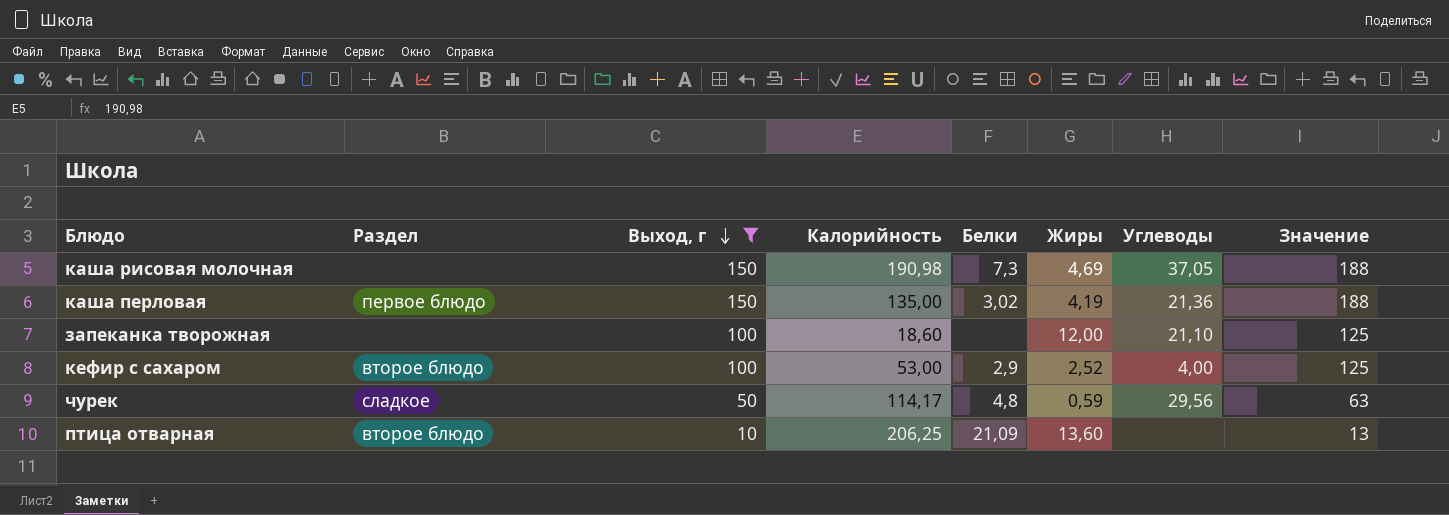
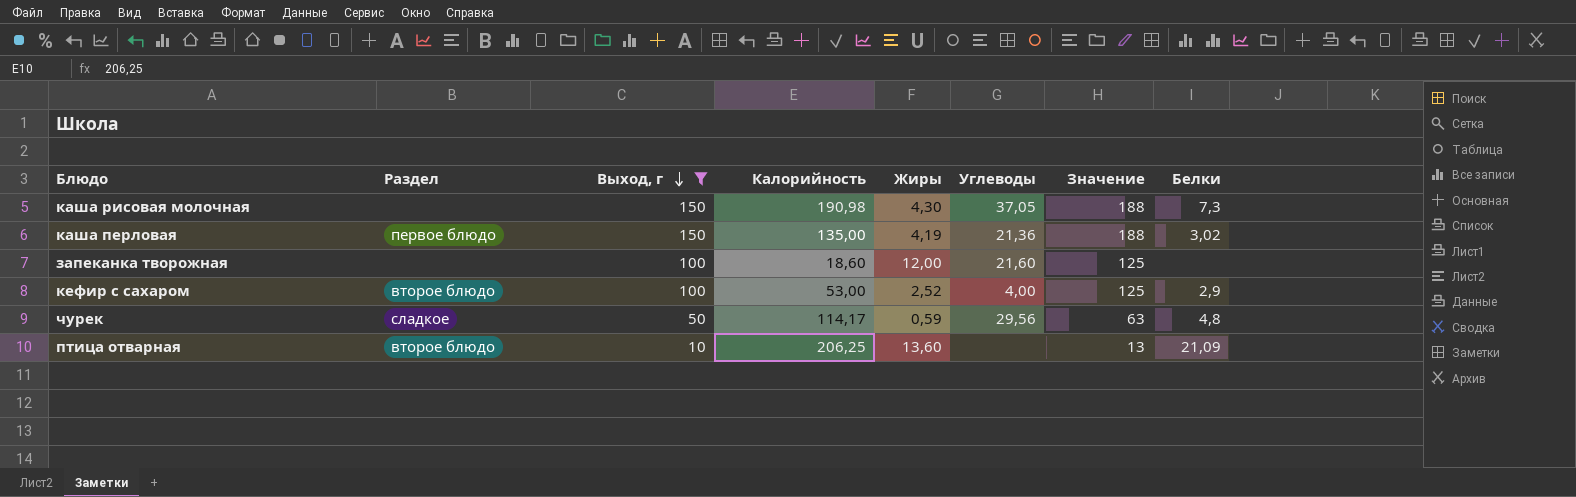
column Белки | position: 5 -> 8
каша рисовая молочная | Жиры: 4,69 -> 4,30
запеканка творожная | Углеводы: 21,10 -> 21,60

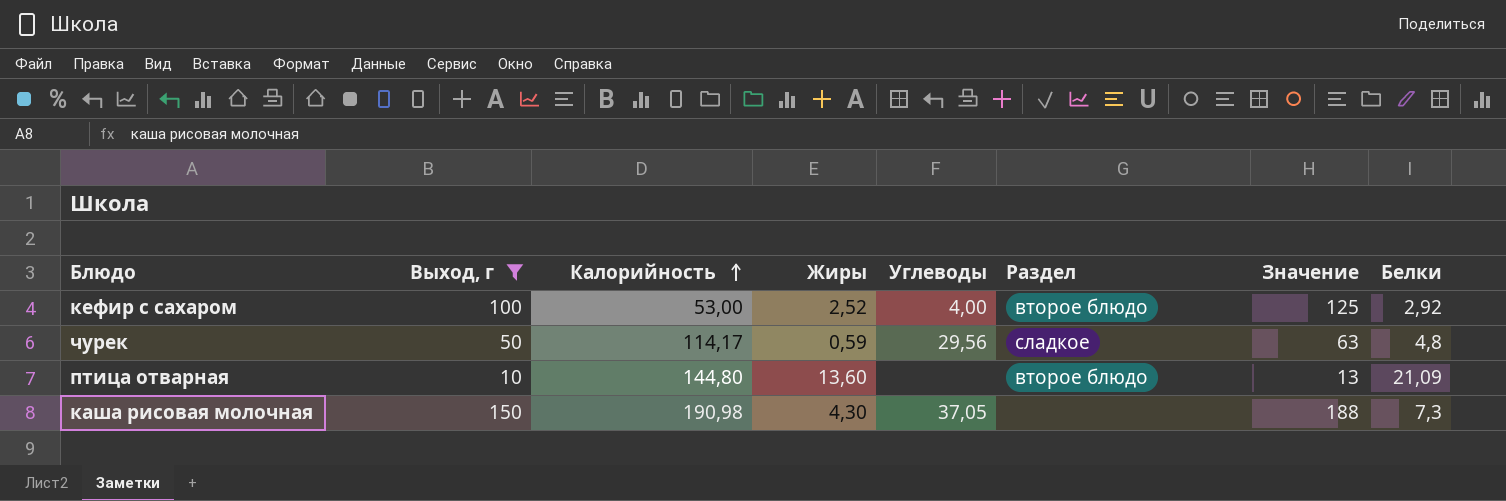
row order: Выход, г descending -> Калорийность ascending
column Раздел | position: 2 -> 6
row каша перловая: первое блюдо | 150 | 135,00 | 4,19 | 21,36 | 188 | 3,02 -> none
row запеканка творожная: none | 100 | 18,60 | 12,00 | 21,60 | 125 | none -> none
кефир с сахаром | Белки: 2,9 -> 2,92
птица отварная | Калорийность: 206,25 -> 144,80

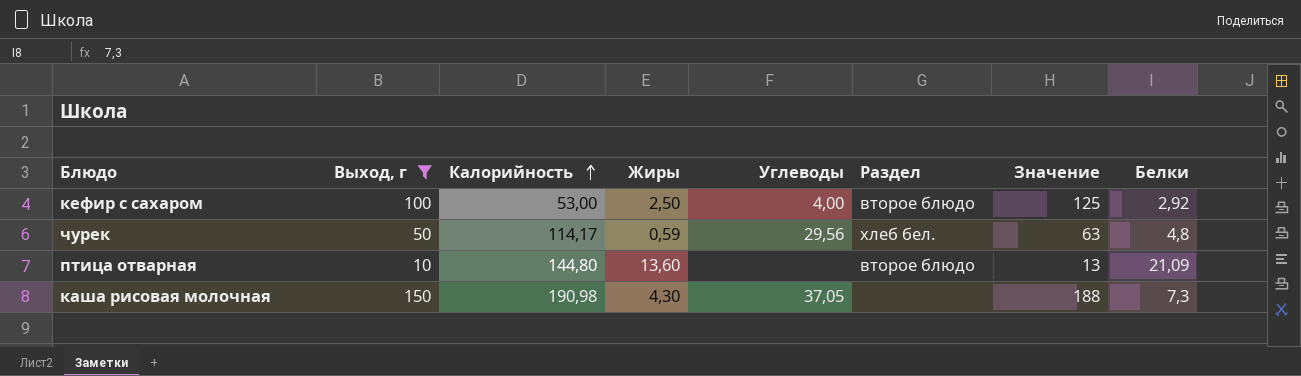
кефир с сахаром | Жиры: 2,52 -> 2,50
чурек | Раздел: сладкое -> хлеб бел.

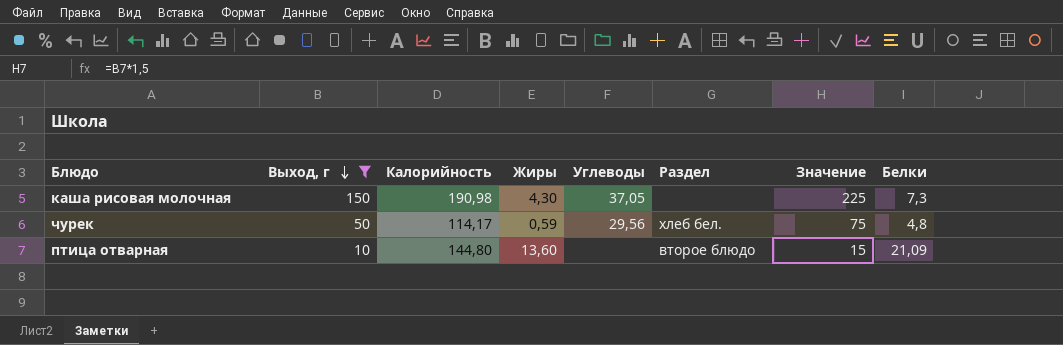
row order: Калорийность ascending -> Выход, г descending
column Значение | formula: [Выход, г] * 1,25 -> [Выход, г] * 1,5
row кефир с сахаром: 100 | 53,00 | 2,50 | 4,00 | второе блюдо | 125 | 2,92 -> none

